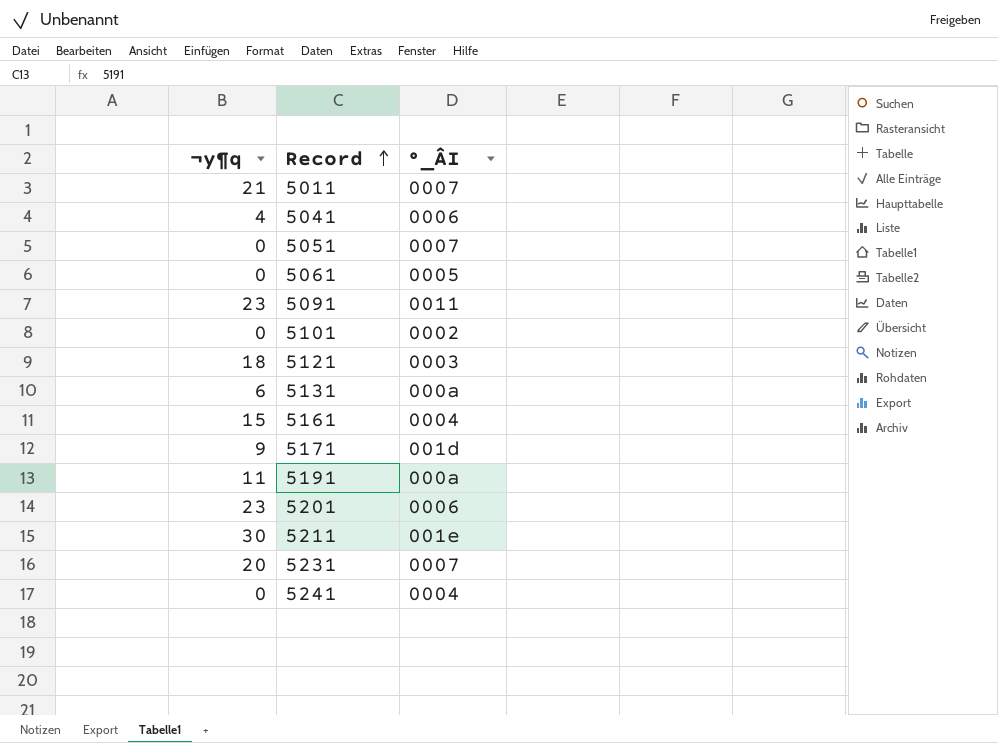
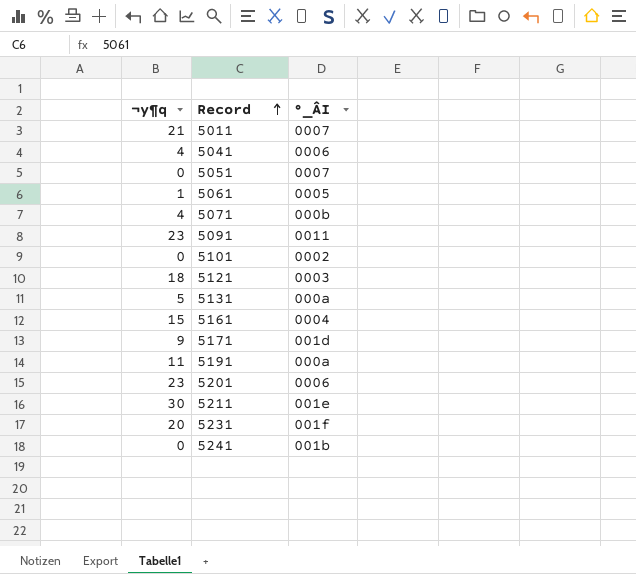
5061 | ¬y¶q: 0 -> 1
row 5071: none -> 4 | 000b
5131 | ¬y¶q: 6 -> 5
5231 | °_ÂI: 0007 -> 001f
5241 | °_ÂI: 0004 -> 001b

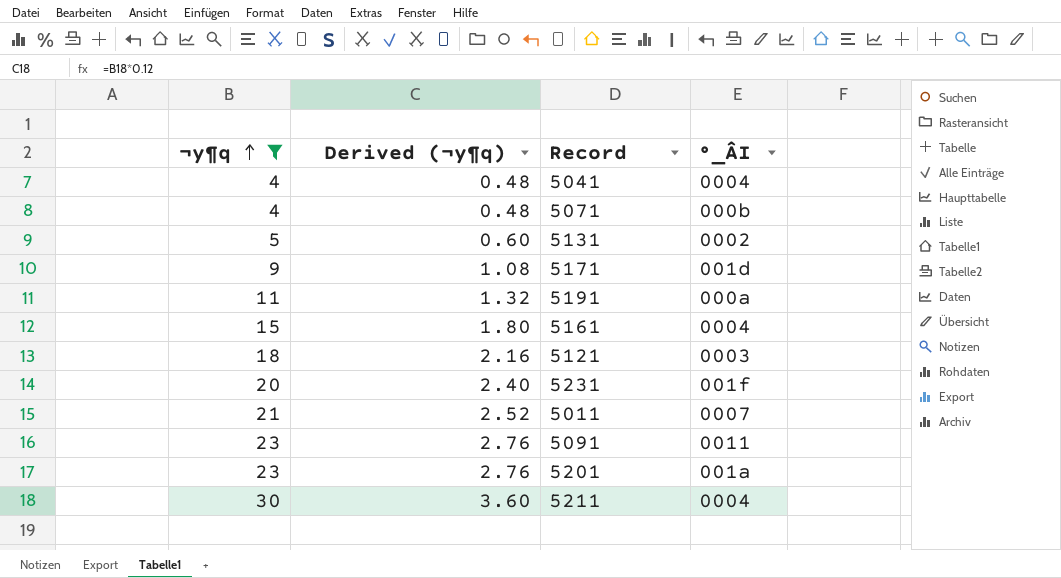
filter: none -> ¬y¶q >= 4
row order: Record ascending -> ¬y¶q ascending
column Derived (¬y¶q) | formula: none -> [¬y¶q] * 0.12
5041 | °_ÂI: 0006 -> 0004
5131 | °_ÂI: 000a -> 0002
5201 | °_ÂI: 0006 -> 001a
5211 | °_ÂI: 001e -> 0004

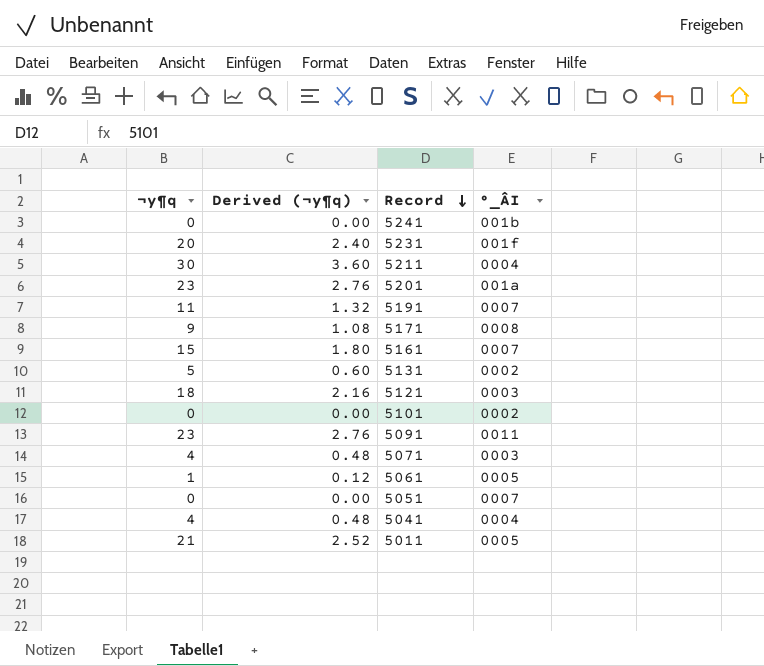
filter: ¬y¶q >= 4 -> none
row order: ¬y¶q ascending -> Record descending
5191 | °_ÂI: 000a -> 0007
5171 | °_ÂI: 001d -> 0008
5161 | °_ÂI: 0004 -> 0007
5071 | °_ÂI: 000b -> 0003
5011 | °_ÂI: 0007 -> 0005

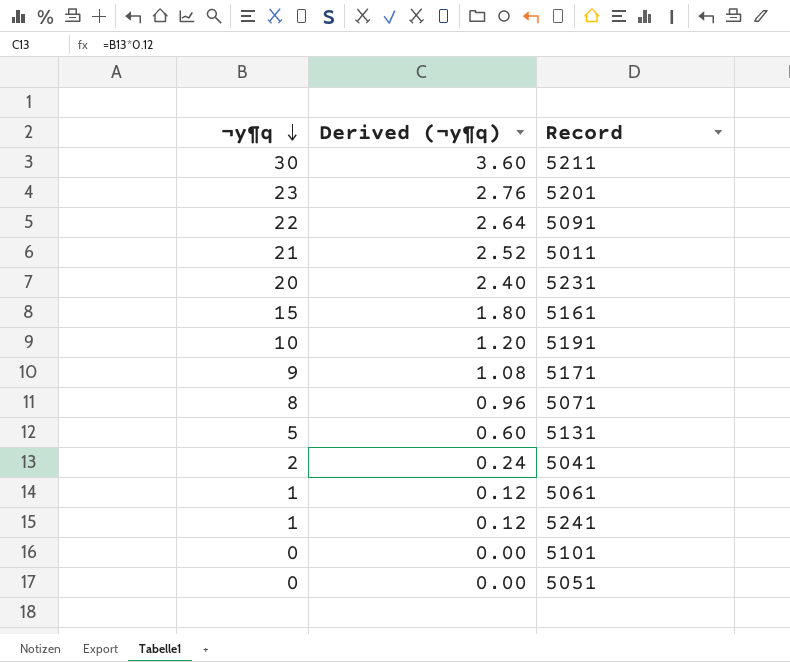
row order: Record descending -> ¬y¶q descending
column °_ÂI | position: 4 -> none
row 5121: 18 | 2.16 | 0003 -> none
5091 | ¬y¶q: 23 -> 22
5091 | Derived (¬y¶q): 2.76 -> 2.64
5191 | ¬y¶q: 11 -> 10
5191 | Derived (¬y¶q): 1.32 -> 1.20
5071 | ¬y¶q: 4 -> 8
5071 | Derived (¬y¶q): 0.48 -> 0.96
5041 | ¬y¶q: 4 -> 2
5041 | Derived (¬y¶q): 0.48 -> 0.24
5241 | ¬y¶q: 0 -> 1
5241 | Derived (¬y¶q): 0.00 -> 0.12

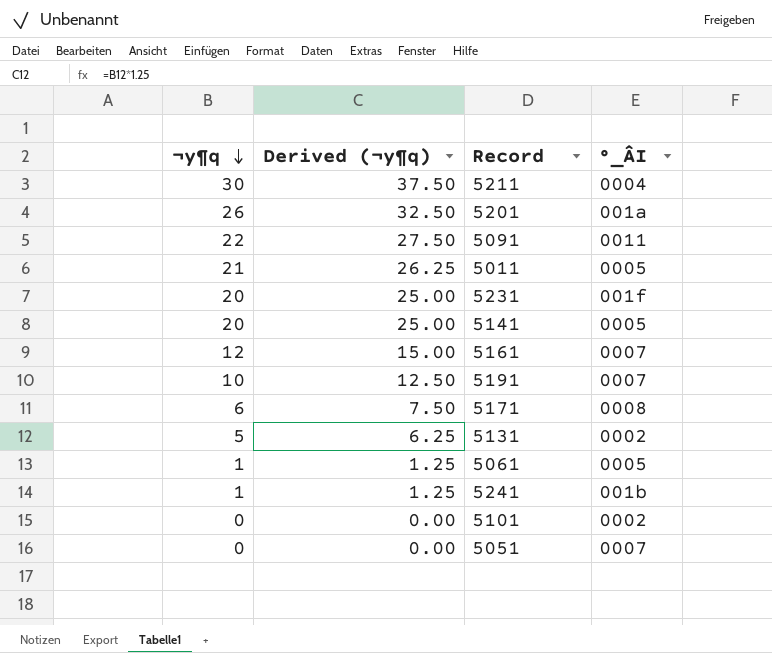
column Derived (¬y¶q) | formula: [¬y¶q] * 0.12 -> [¬y¶q] * 1.25
column °_ÂI | position: none -> 4
row 5071: 8 | 0.96 -> none
row 5041: 2 | 0.24 -> none
5201 | ¬y¶q: 23 -> 26
row 5141: none -> 20 | 25.00 | 0005
5161 | ¬y¶q: 15 -> 12
5171 | ¬y¶q: 9 -> 6

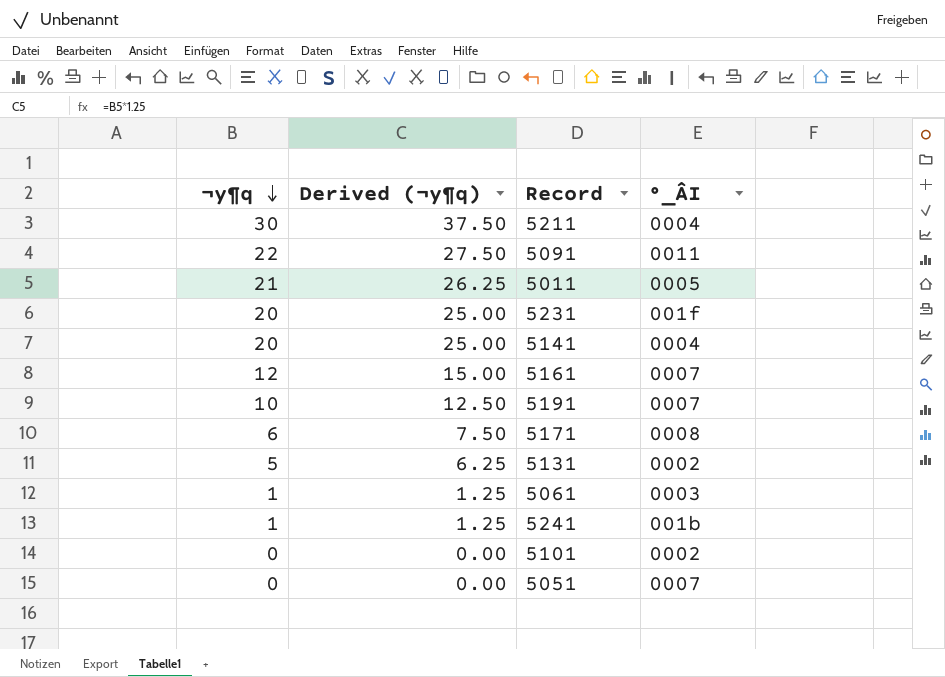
row 5201: 26 | 32.50 | 001a -> none
5141 | °_ÂI: 0005 -> 0004
5061 | °_ÂI: 0005 -> 0003

